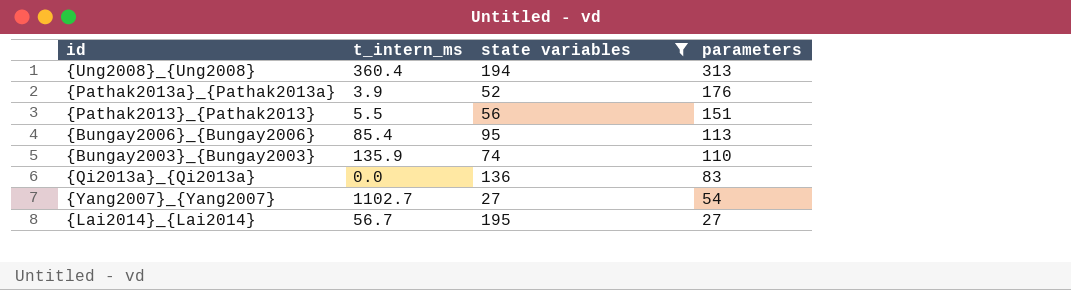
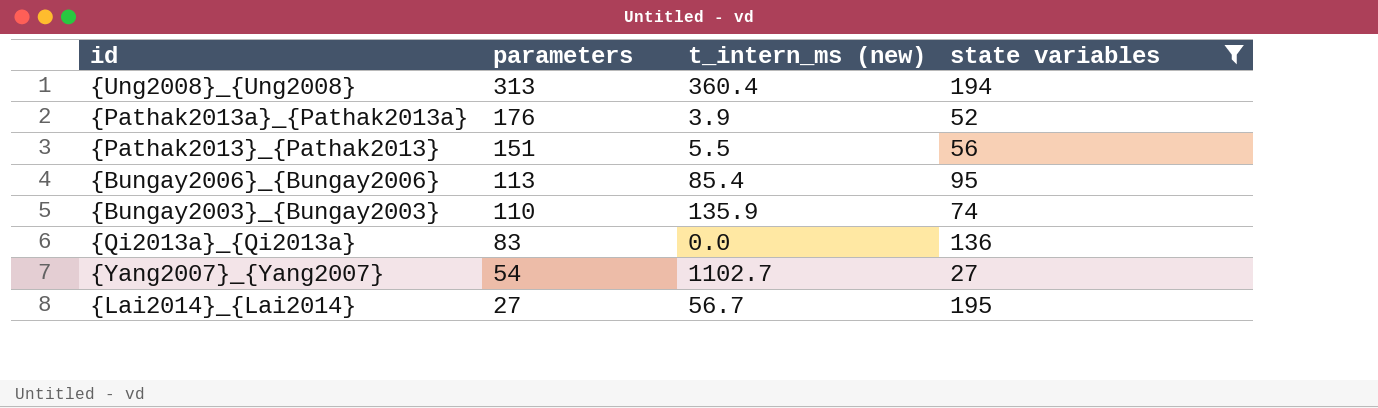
column parameters | position: 4 -> 2
column name: t_intern_ms -> t_intern_ms (new)

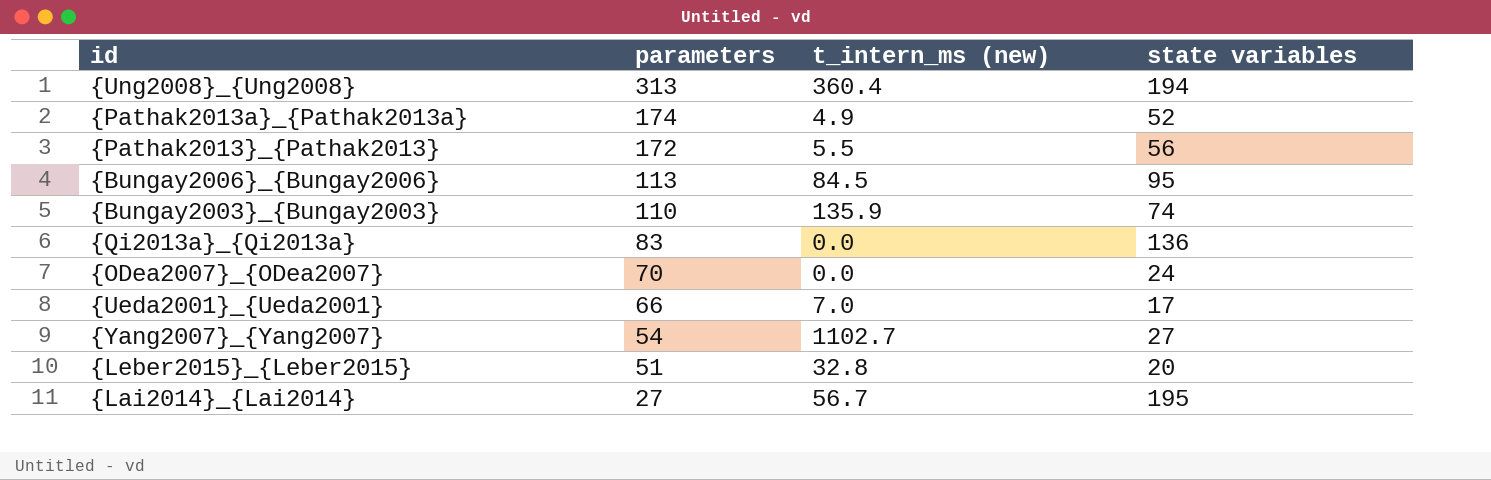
filter: state variables >= 27 -> none
{Pathak2013a}_{Pathak2013a} | parameters: 176 -> 174
{Pathak2013a}_{Pathak2013a} | t_intern_ms (new): 3.9 -> 4.9
{Pathak2013}_{Pathak2013} | parameters: 151 -> 172
{Bungay2006}_{Bungay2006} | t_intern_ms (new): 85.4 -> 84.5

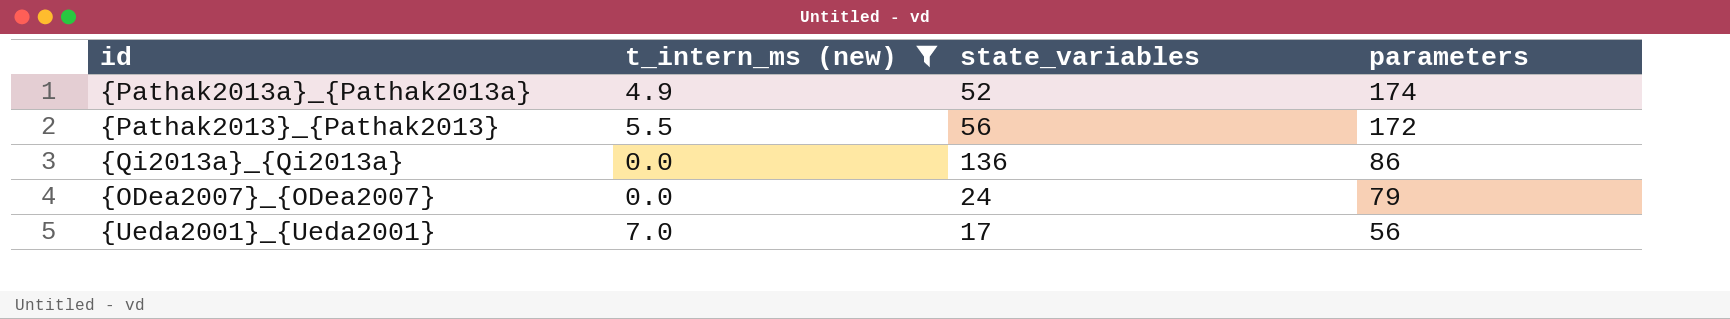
filter: none -> t_intern_ms (new) <= 7.0
column name: state variables -> state_variables
column parameters | position: 2 -> 4
{Qi2013a}_{Qi2013a} | parameters: 83 -> 86
{ODea2007}_{ODea2007} | parameters: 70 -> 79
{Ueda2001}_{Ueda2001} | parameters: 66 -> 56

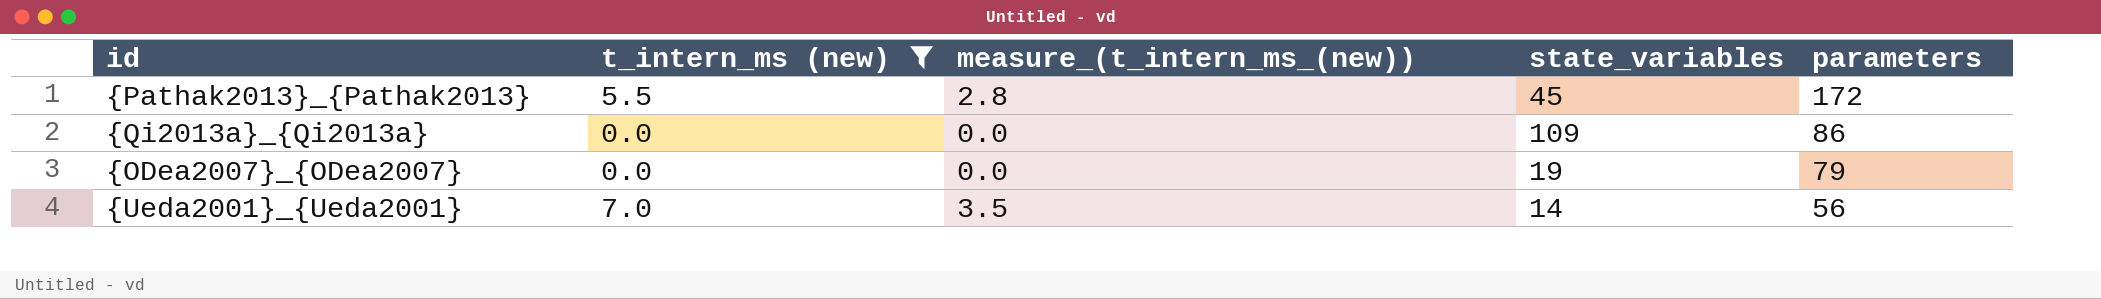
column measure_(t_intern_ms_(new)) | formula: none -> [t_intern_ms (new)] * 0.5
row {Pathak2013a}_{Pathak2013a}: 4.9 | 52 | 174 -> none
{Pathak2013}_{Pathak2013} | state_variables: 56 -> 45
{Qi2013a}_{Qi2013a} | state_variables: 136 -> 109
{ODea2007}_{ODea2007} | state_variables: 24 -> 19
{Ueda2001}_{Ueda2001} | state_variables: 17 -> 14

